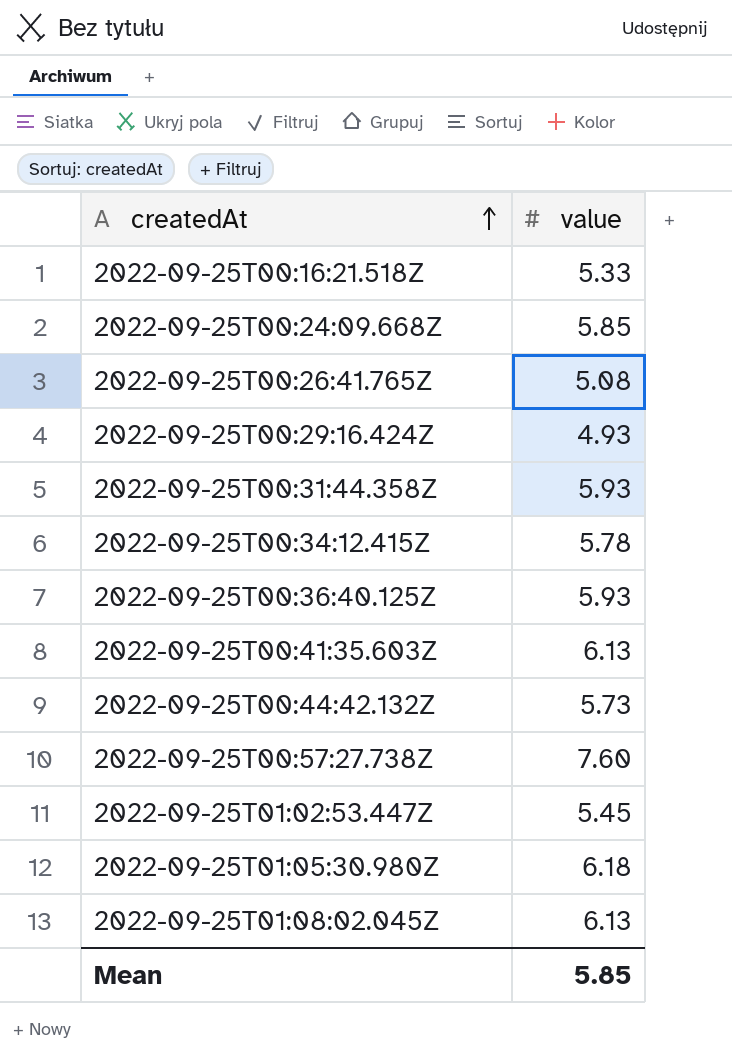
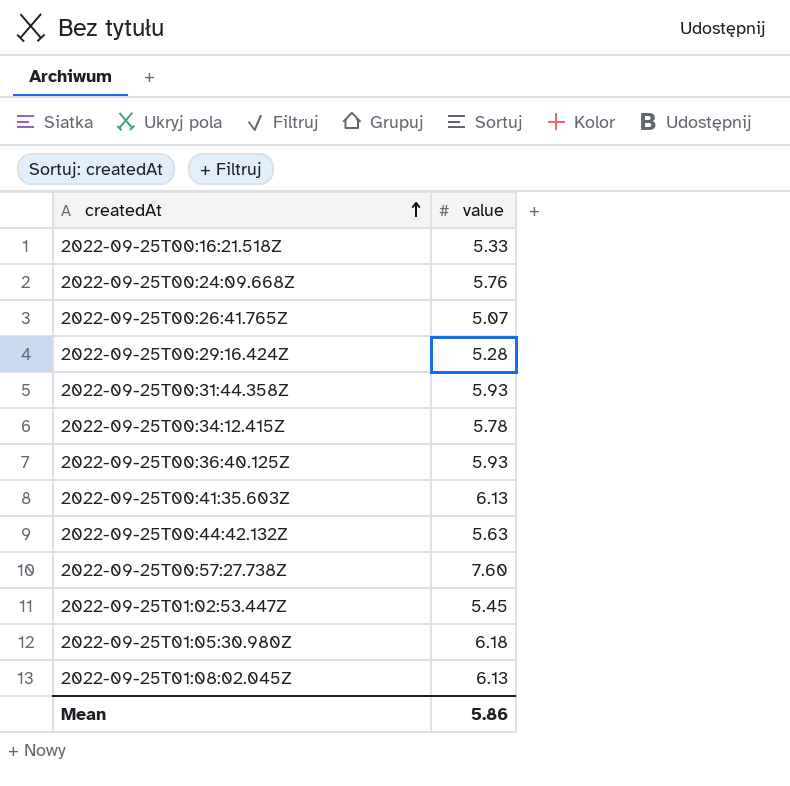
2022-09-25T00:24:09.668Z | value: 5.85 -> 5.76
2022-09-25T00:26:41.765Z | value: 5.08 -> 5.07
2022-09-25T00:29:16.424Z | value: 4.93 -> 5.28
2022-09-25T00:44:42.132Z | value: 5.73 -> 5.63
Mean | value: 5.85 -> 5.86

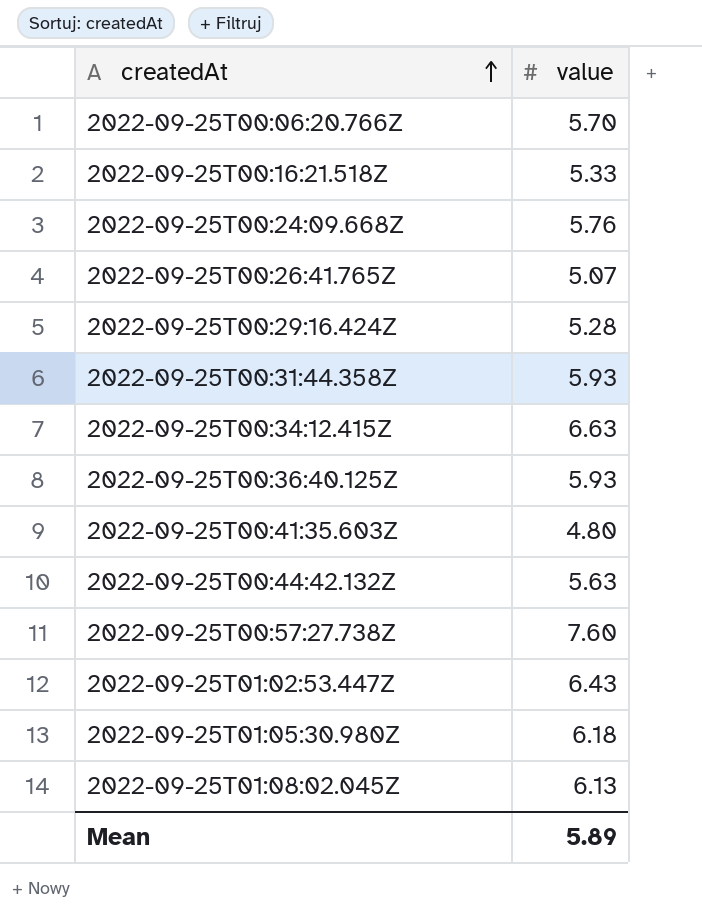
row 2022-09-25T00:06:20.766Z: none -> 5.70
2022-09-25T00:34:12.415Z | value: 5.78 -> 6.63
2022-09-25T00:41:35.603Z | value: 6.13 -> 4.80
2022-09-25T01:02:53.447Z | value: 5.45 -> 6.43
Mean | value: 5.86 -> 5.89

